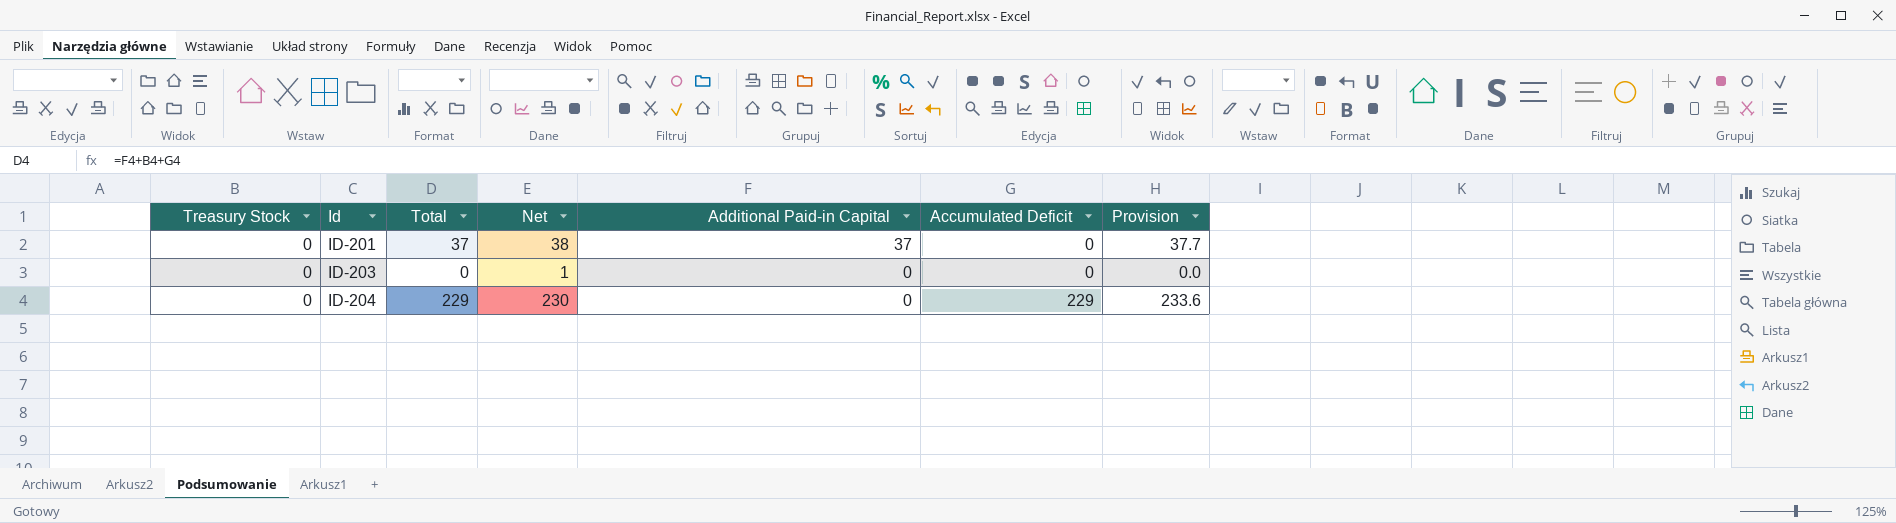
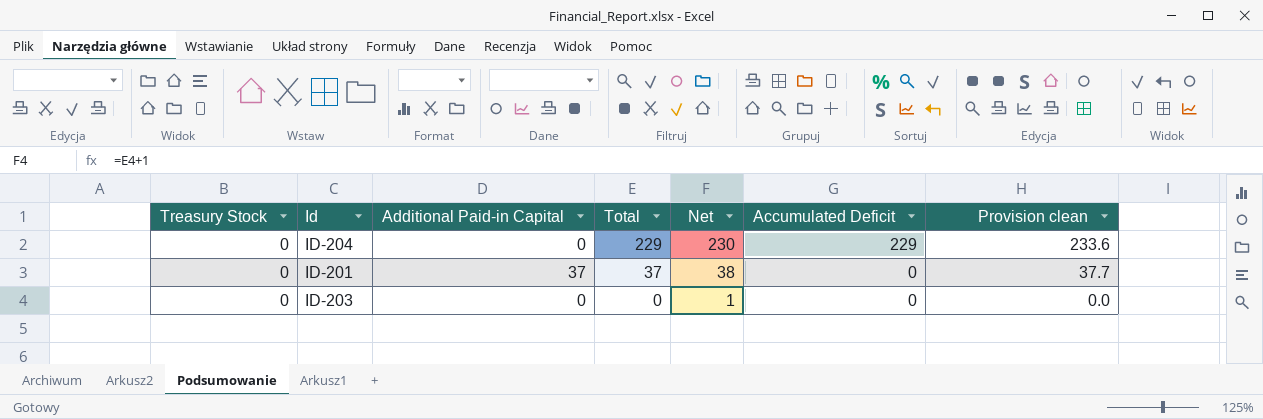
row order: Id ascending -> Total descending
column Additional Paid-in Capital | position: 5 -> 3
column name: Provision -> Provision clean

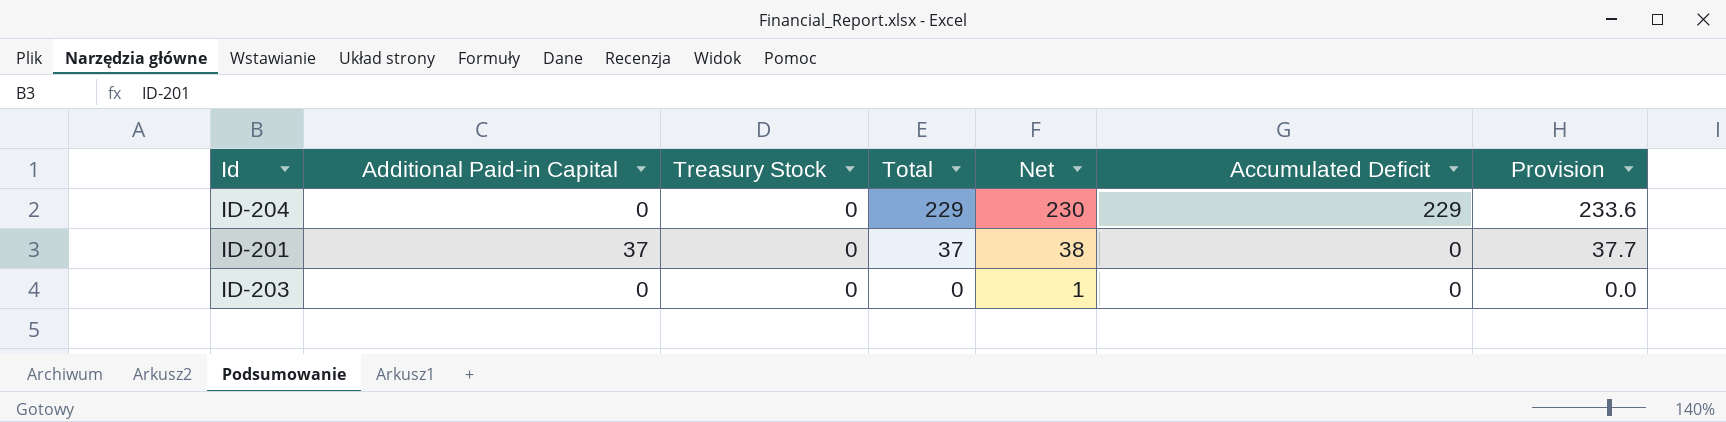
column Treasury Stock | position: 1 -> 3
column name: Provision clean -> Provision

